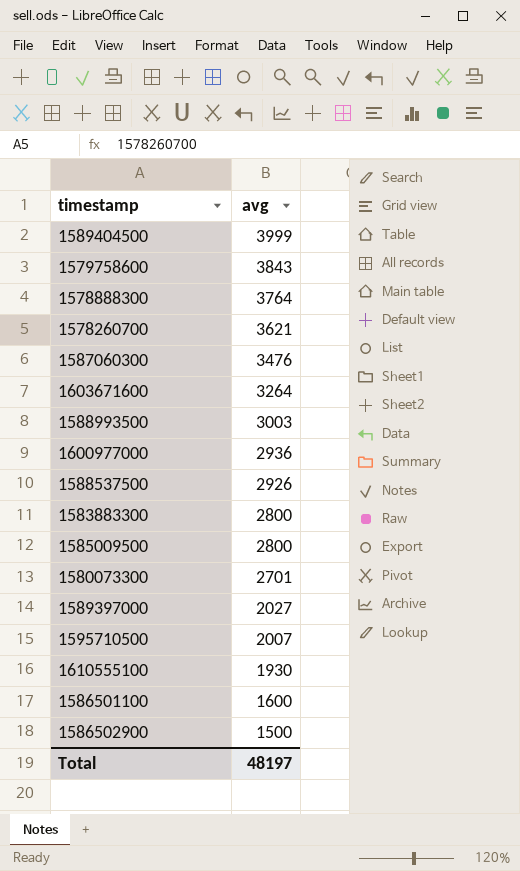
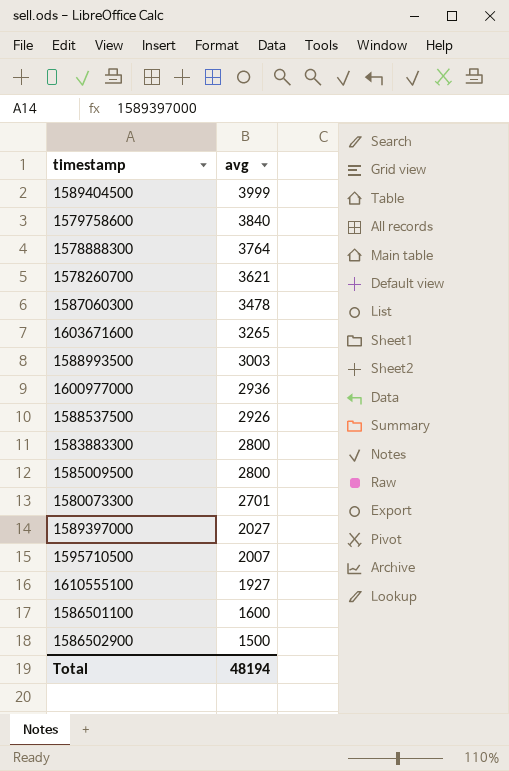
1579758600 | avg: 3843 -> 3840
1587060300 | avg: 3476 -> 3478
1603671600 | avg: 3264 -> 3265
1610555100 | avg: 1930 -> 1927
Total | avg: 48197 -> 48194

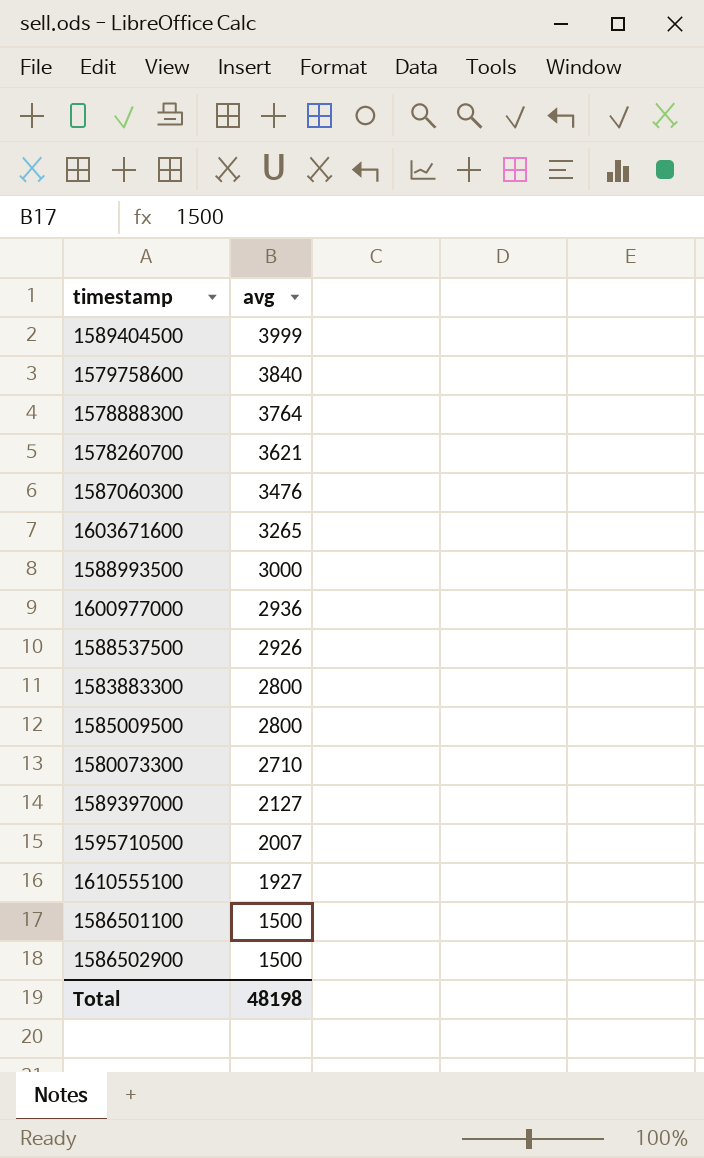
1587060300 | avg: 3478 -> 3476
1588993500 | avg: 3003 -> 3000
1580073300 | avg: 2701 -> 2710
1589397000 | avg: 2027 -> 2127
1586501100 | avg: 1600 -> 1500
Total | avg: 48194 -> 48198

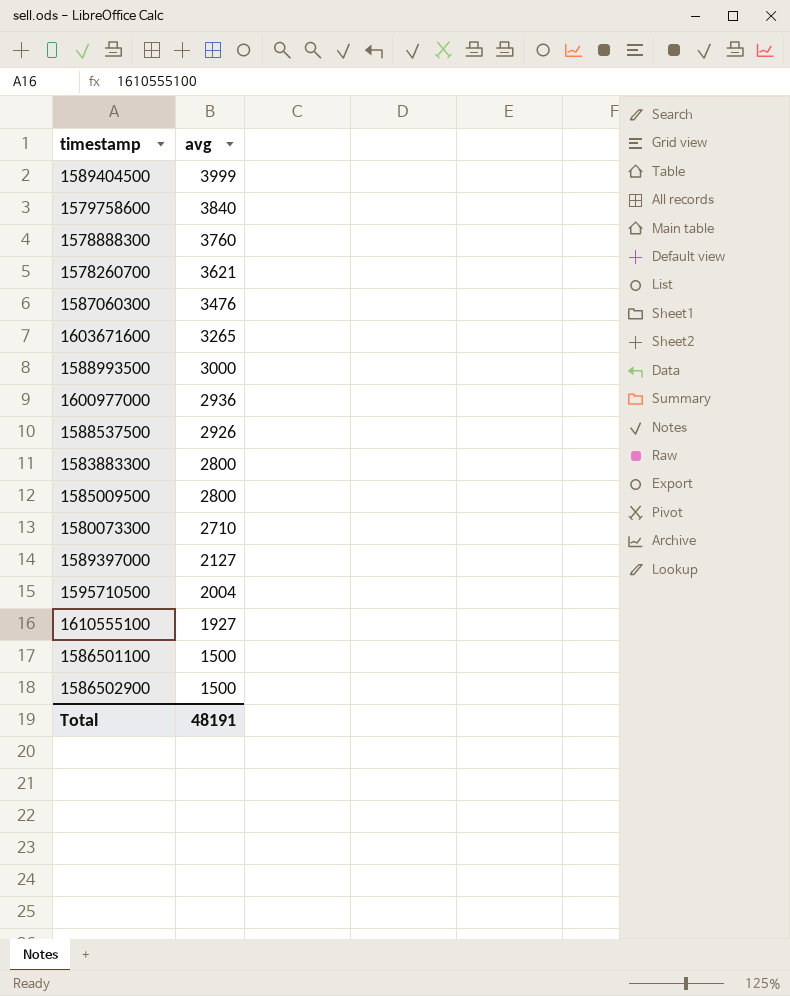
1578888300 | avg: 3764 -> 3760
1595710500 | avg: 2007 -> 2004
Total | avg: 48198 -> 48191

